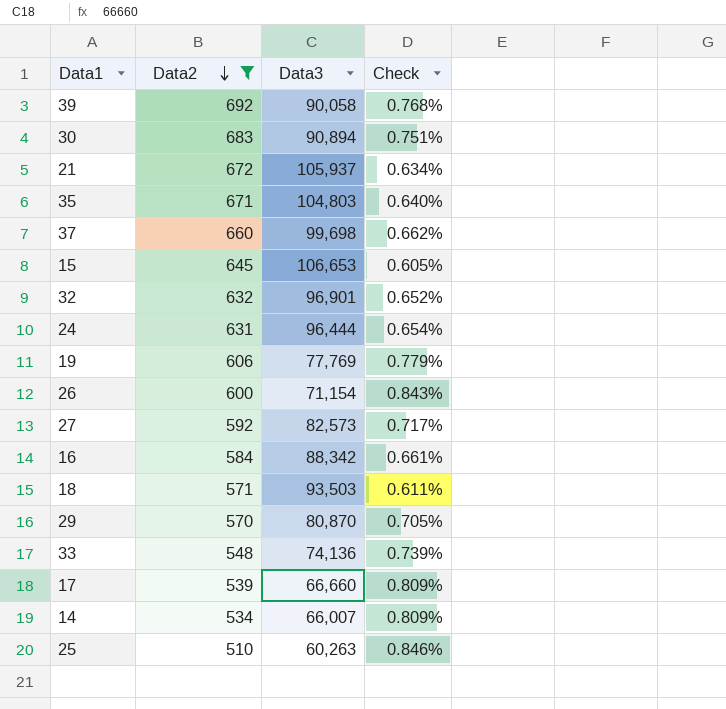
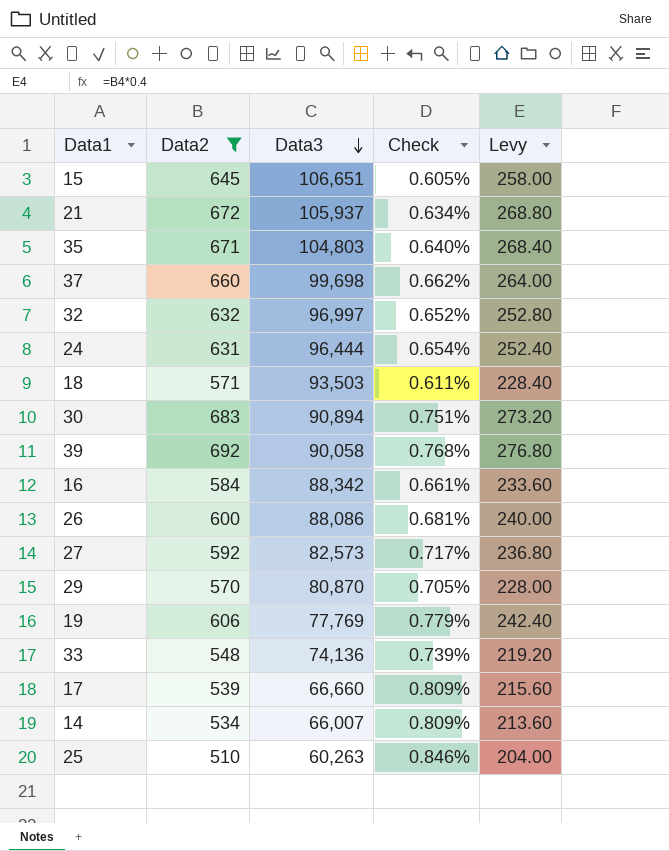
row order: Data2 descending -> Data3 descending
column Levy | formula: none -> [Data2] * 0.4
15 | Data3: 106,653 -> 106,651
32 | Data3: 96,901 -> 96,997
26 | Data3: 71,154 -> 88,086
26 | Check: 0.843% -> 0.681%

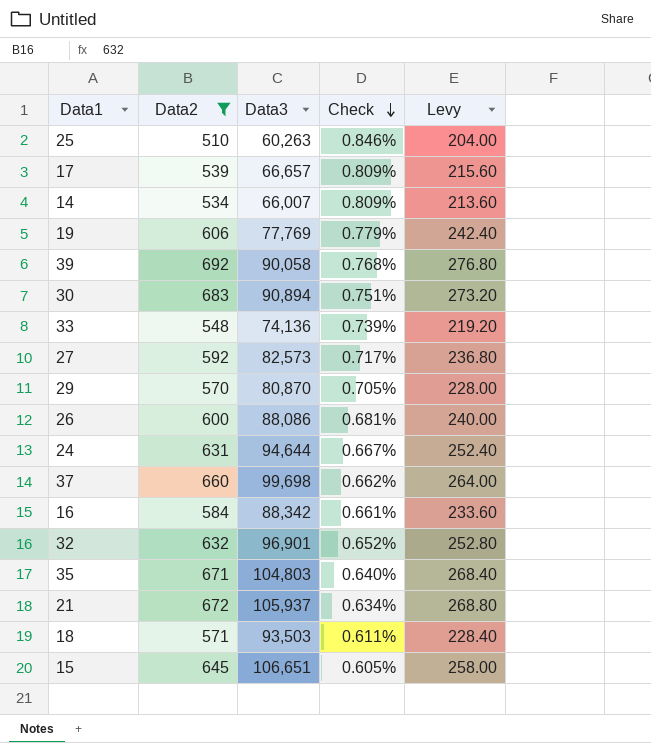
row order: Data3 descending -> Check descending
17 | Data3: 66,660 -> 66,657
24 | Data3: 96,444 -> 94,644
24 | Check: 0.654% -> 0.667%
32 | Data3: 96,997 -> 96,901

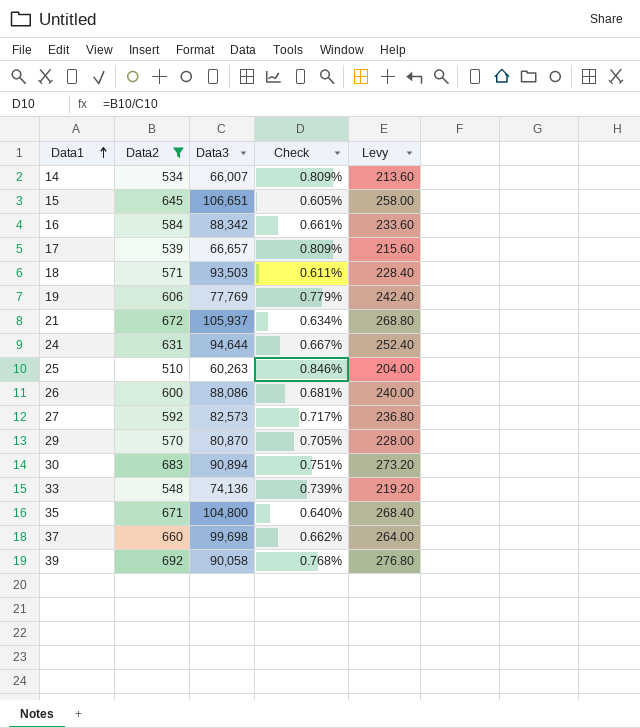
row order: Check descending -> Data1 ascending
row 32: 632 | 96,901 | 0.652% | 252.80 -> none
35 | Data3: 104,803 -> 104,800

